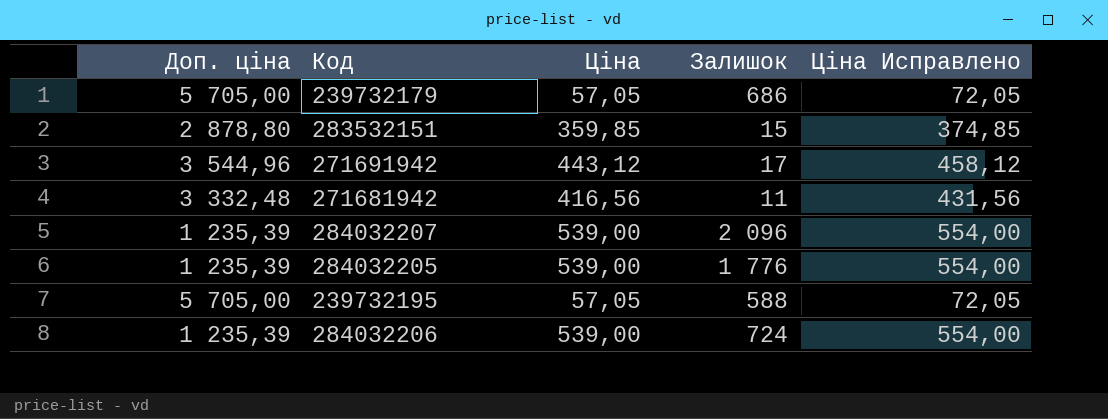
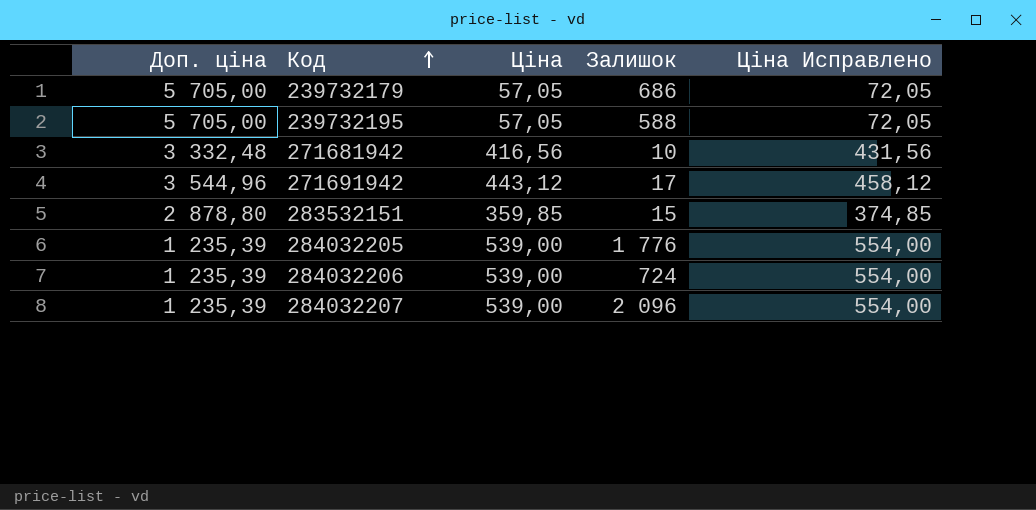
row order: none -> Код ascending
271681942 | Залишок: 11 -> 10

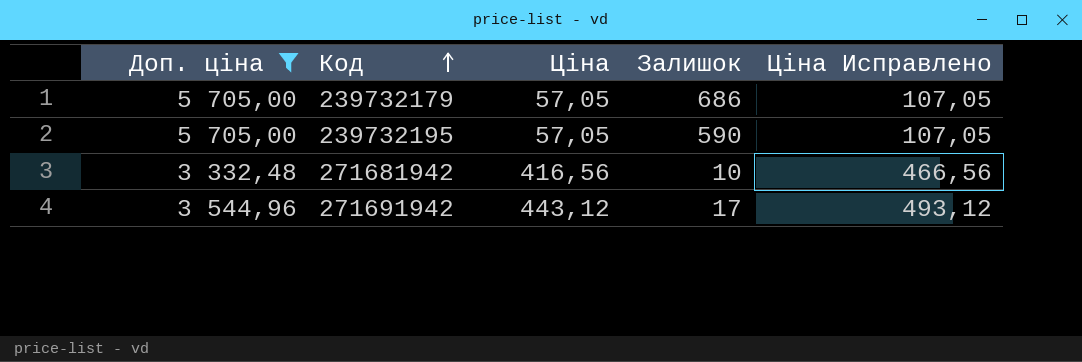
filter: none -> Доп. ціна >= 3 332,48
column Ціна Исправлено | formula: [Ціна] + 15 -> [Ціна] + 50
239732195 | Залишок: 588 -> 590

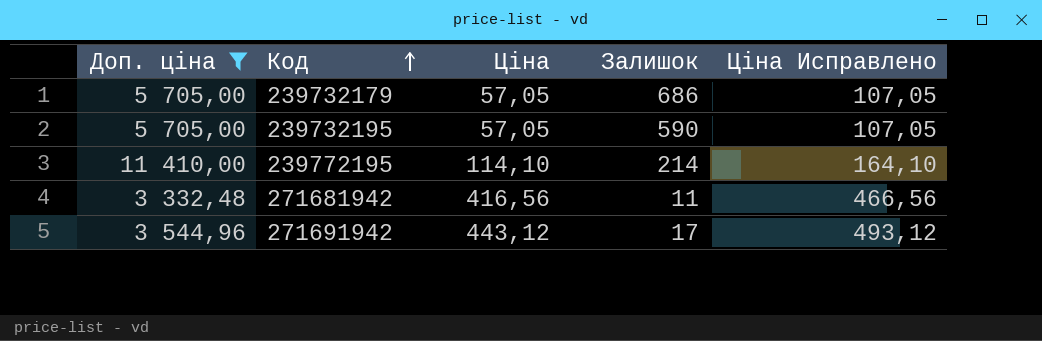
row 239772195: none -> 11 410,00 | 114,10 | 214 | 164,10
271681942 | Залишок: 10 -> 11

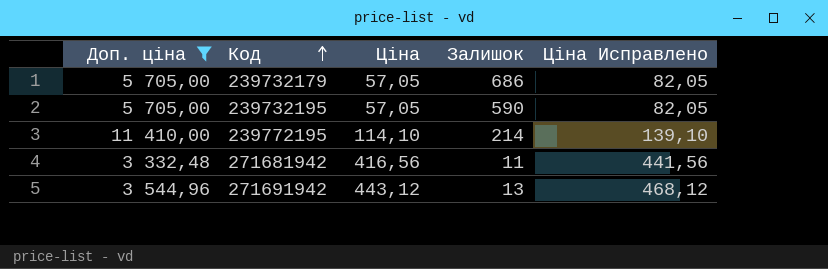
column Ціна Исправлено | formula: [Ціна] + 50 -> [Ціна] + 25
271691942 | Залишок: 17 -> 13

